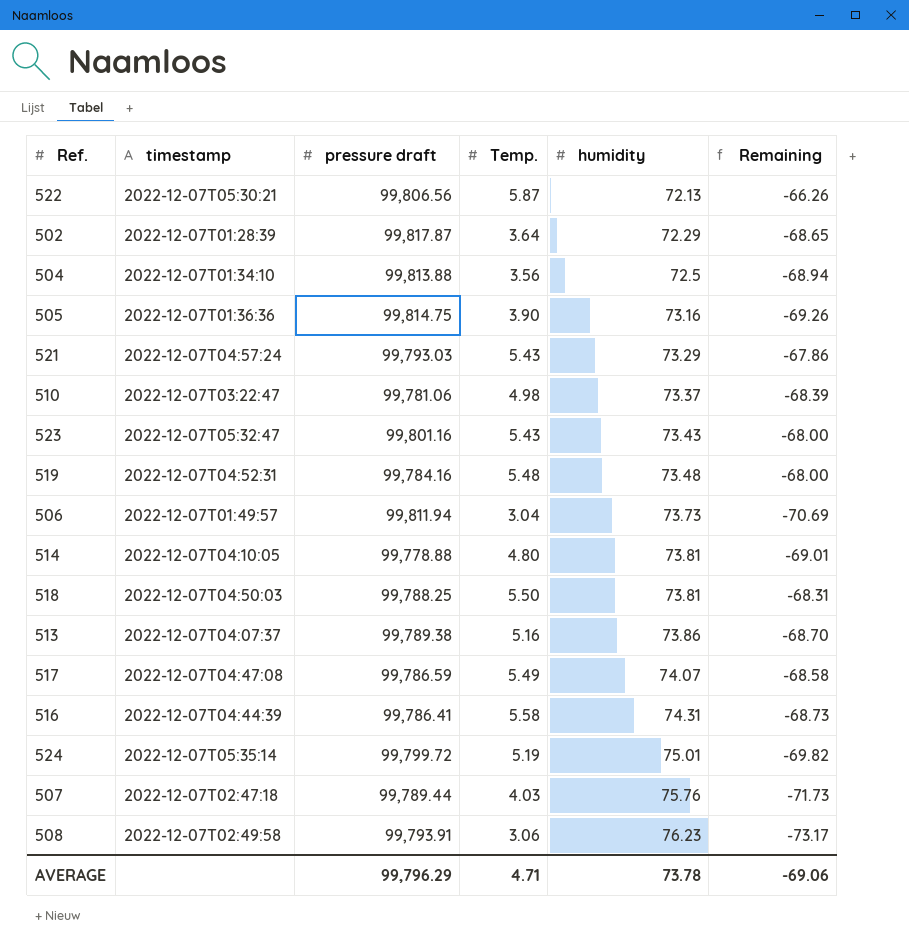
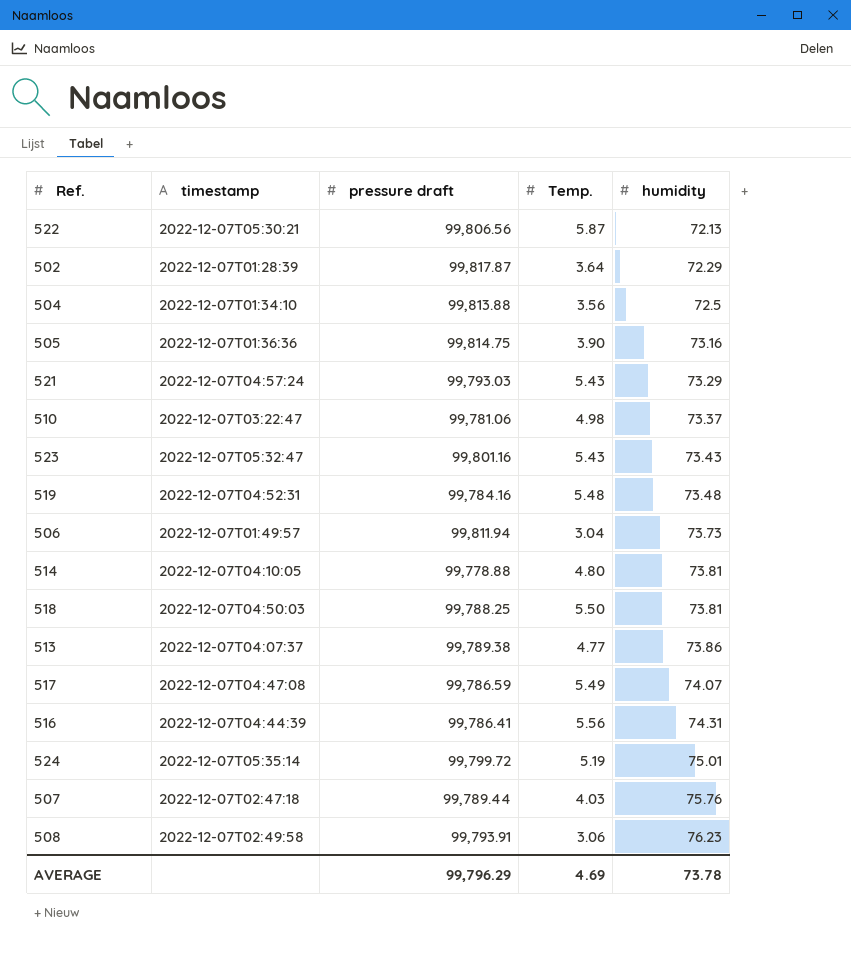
column Remaining | formula: [Temp.] - [humidity] -> none
513 | Temp.: 5.16 -> 4.77
516 | Temp.: 5.58 -> 5.56
AVERAGE | Temp.: 4.71 -> 4.69

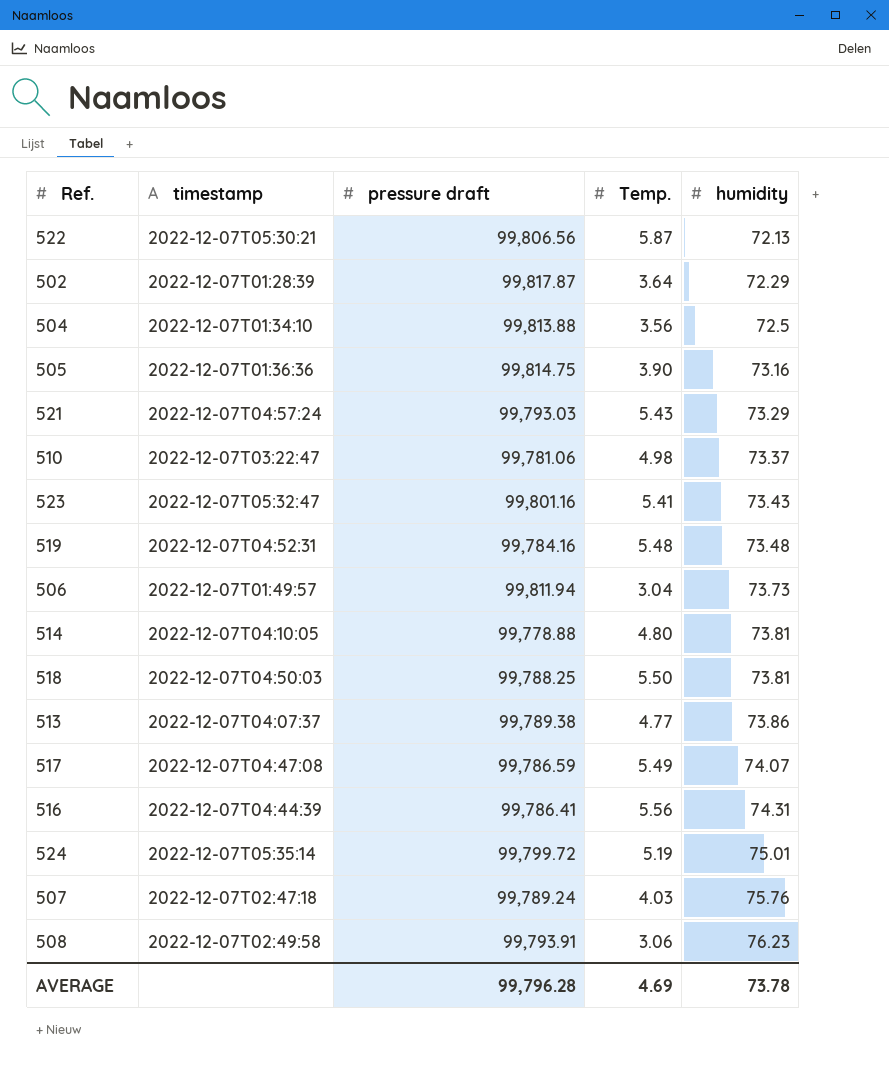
523 | Temp.: 5.43 -> 5.41
507 | pressure draft: 99,789.44 -> 99,789.24
AVERAGE | pressure draft: 99,796.29 -> 99,796.28

